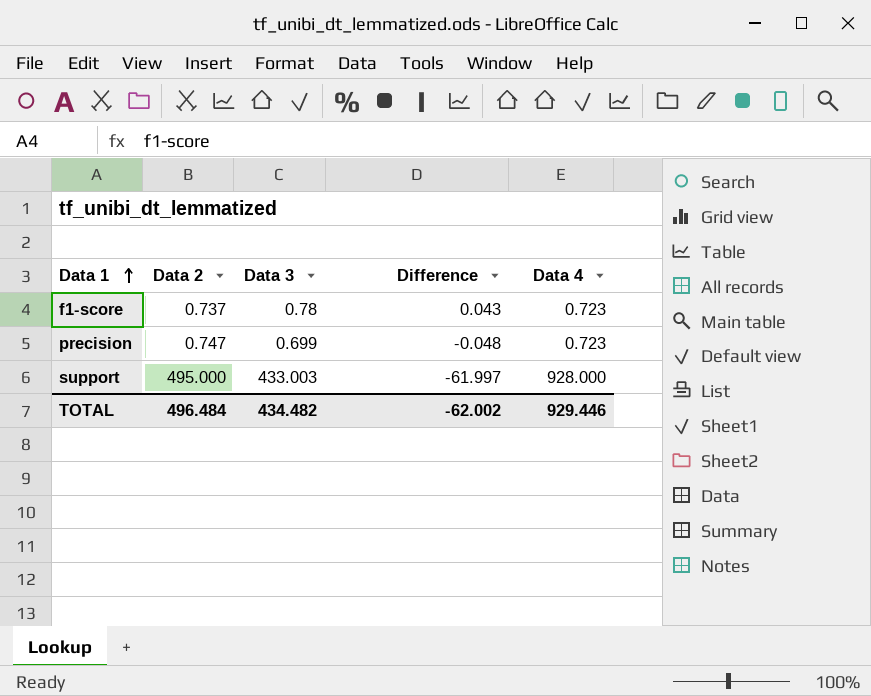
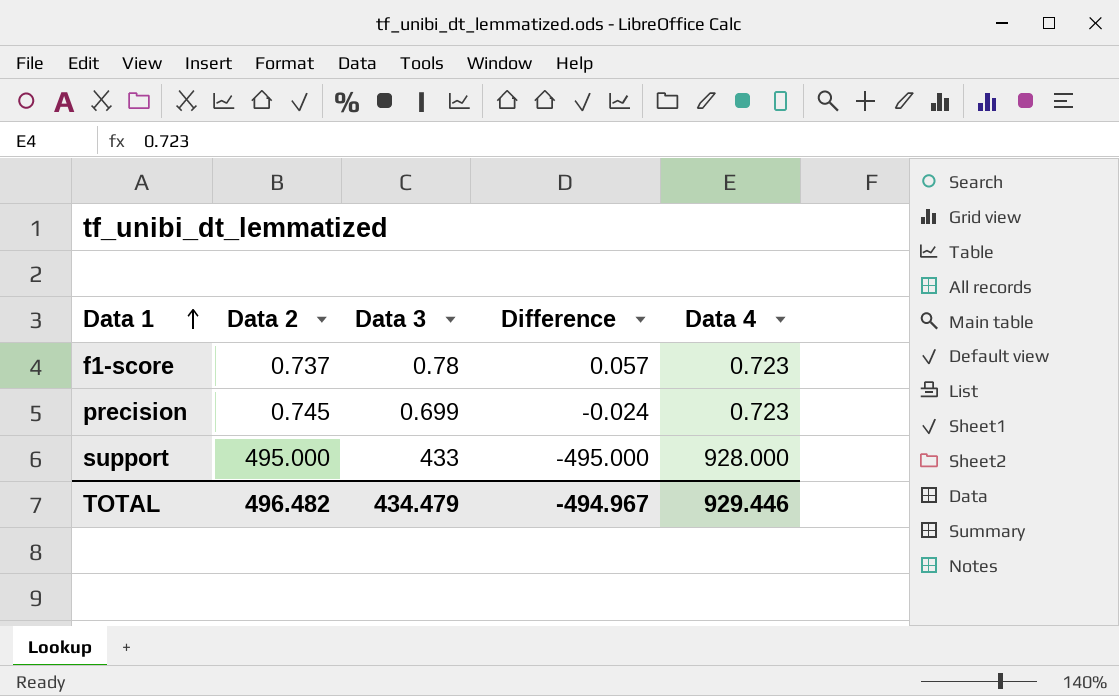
column Difference | formula: [Data 3] - [Data 2] -> [Data 3] - [Data 4]
precision | Data 2: 0.747 -> 0.745
support | Data 3: 433.003 -> 433
TOTAL | Data 2: 496.484 -> 496.482
TOTAL | Data 3: 434.482 -> 434.479
TOTAL | Difference: -62.002 -> -494.967

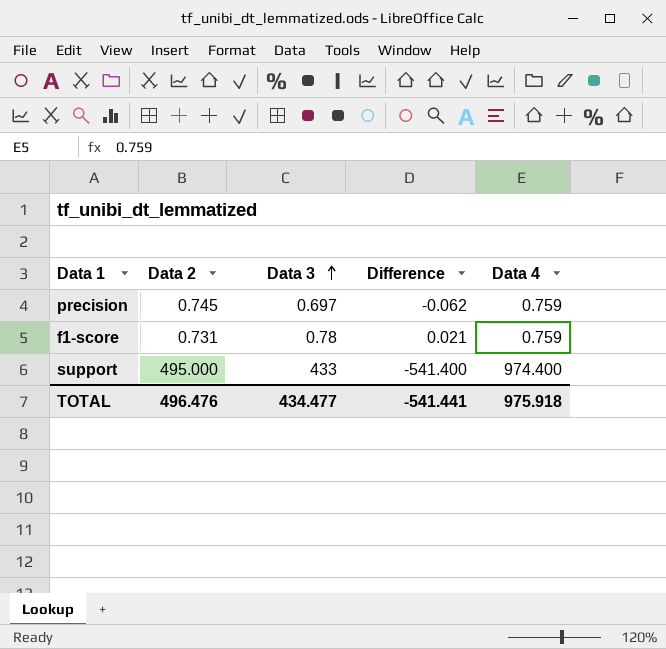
row order: Data 1 ascending -> Data 3 ascending
precision | Data 3: 0.699 -> 0.697
precision | Difference: -0.024 -> -0.062
precision | Data 4: 0.723 -> 0.759
f1-score | Data 2: 0.737 -> 0.731
f1-score | Difference: 0.057 -> 0.021
f1-score | Data 4: 0.723 -> 0.759
support | Difference: -495.000 -> -541.400
support | Data 4: 928.000 -> 974.400
TOTAL | Data 2: 496.482 -> 496.476
TOTAL | Data 3: 434.479 -> 434.477
TOTAL | Difference: -494.967 -> -541.441
TOTAL | Data 4: 929.446 -> 975.918

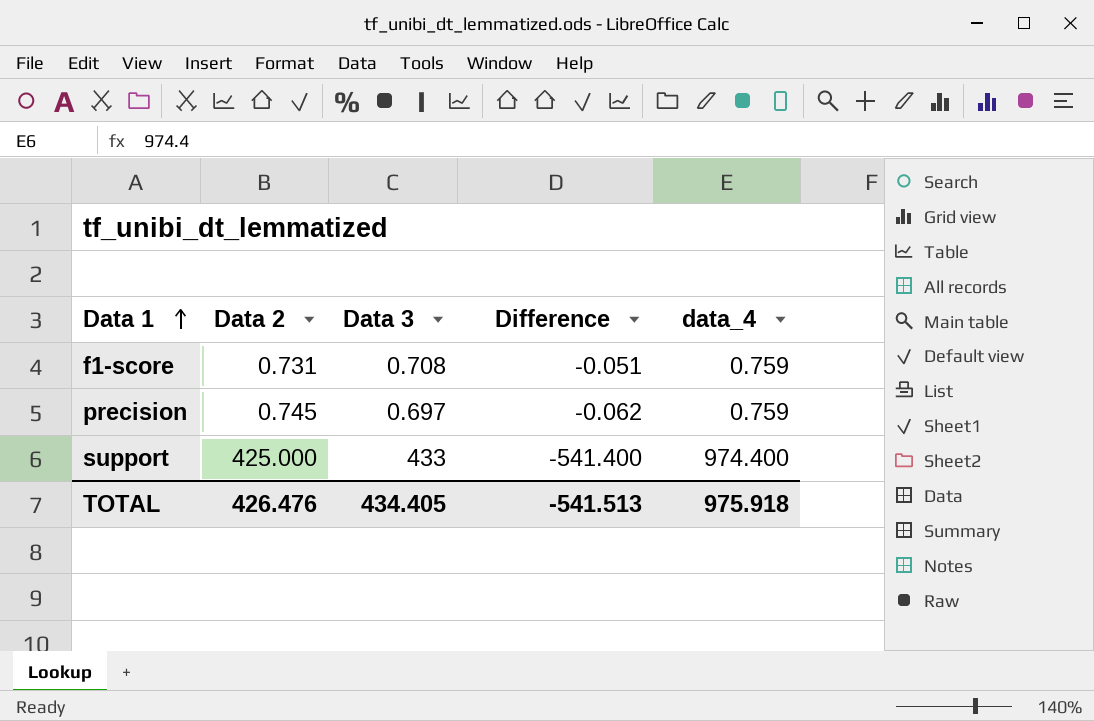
row order: Data 3 ascending -> Data 1 ascending
column name: Data 4 -> data_4
f1-score | Data 3: 0.78 -> 0.708
f1-score | Difference: 0.021 -> -0.051
support | Data 2: 495.000 -> 425.000
TOTAL | Data 2: 496.476 -> 426.476
TOTAL | Data 3: 434.477 -> 434.405
TOTAL | Difference: -541.441 -> -541.513

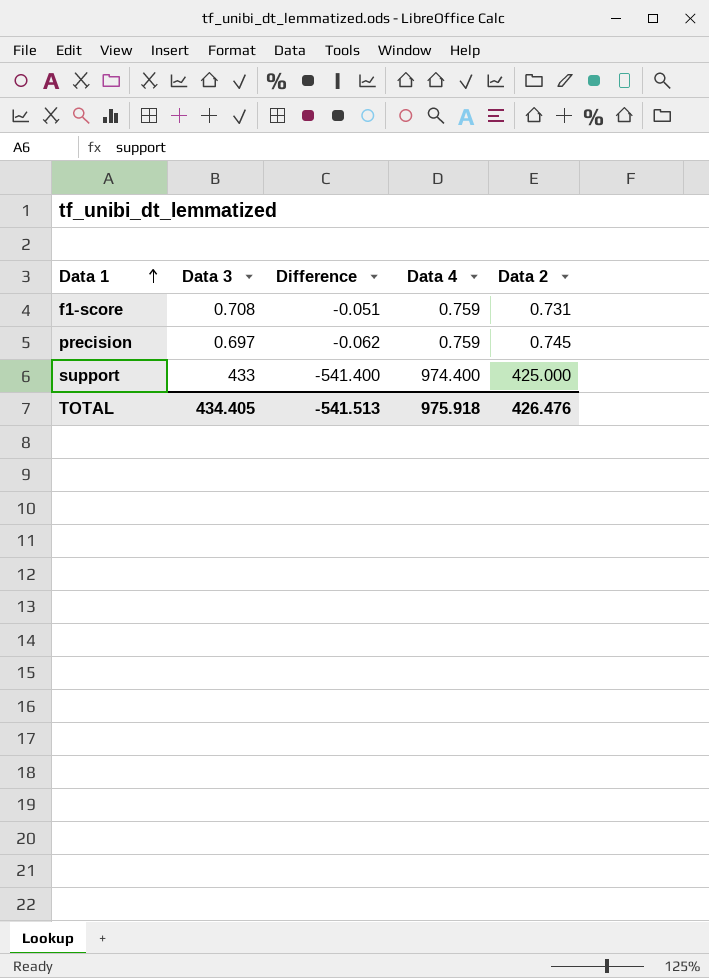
column name: data_4 -> Data 4
column Data 2 | position: 2 -> 5

